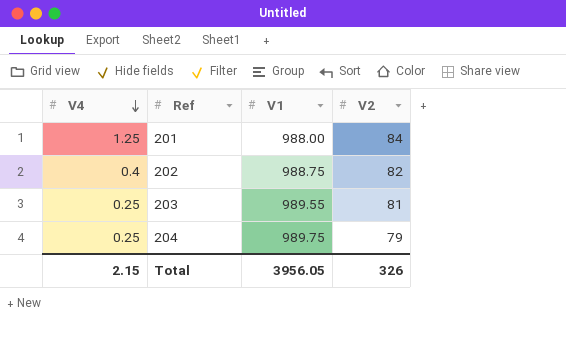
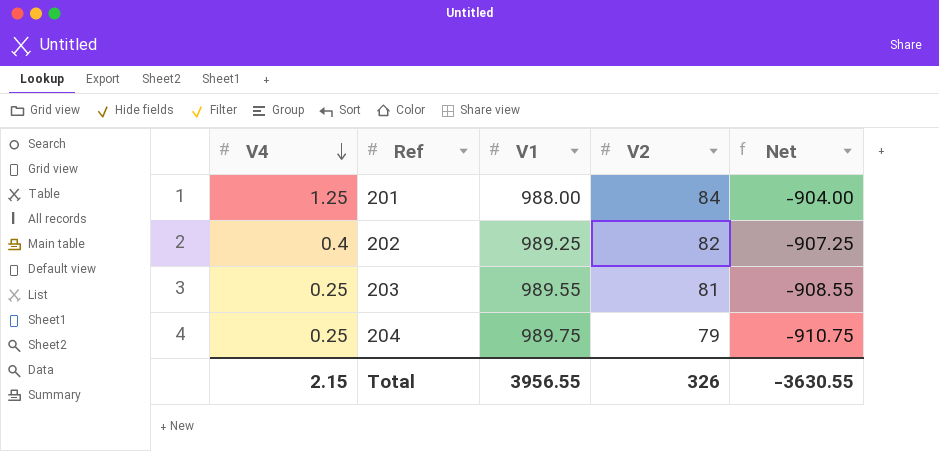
column Net | formula: none -> [V2] - [V1]
202 | V1: 988.75 -> 989.25
Total | V1: 3956.05 -> 3956.55

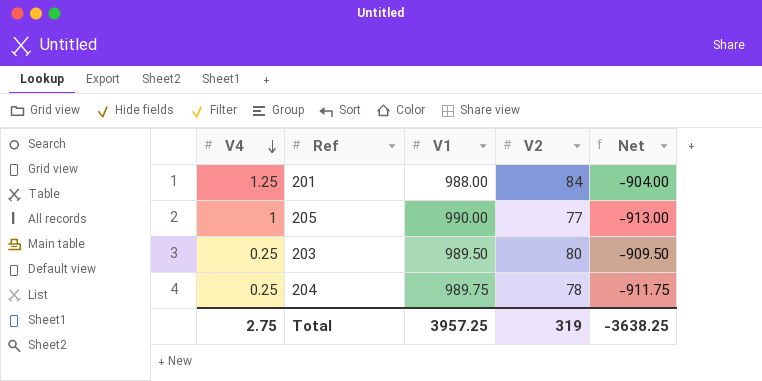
row 202: 0.4 | 989.25 | 82 | -907.25 -> none
row 205: none -> 1 | 990.00 | 77 | -913.00
203 | V1: 989.55 -> 989.50
203 | V2: 81 -> 80
203 | Net: -908.55 -> -909.50
204 | V2: 79 -> 78
204 | Net: -910.75 -> -911.75
Total | V4: 2.15 -> 2.75
Total | V1: 3956.55 -> 3957.25
Total | V2: 326 -> 319
Total | Net: -3630.55 -> -3638.25

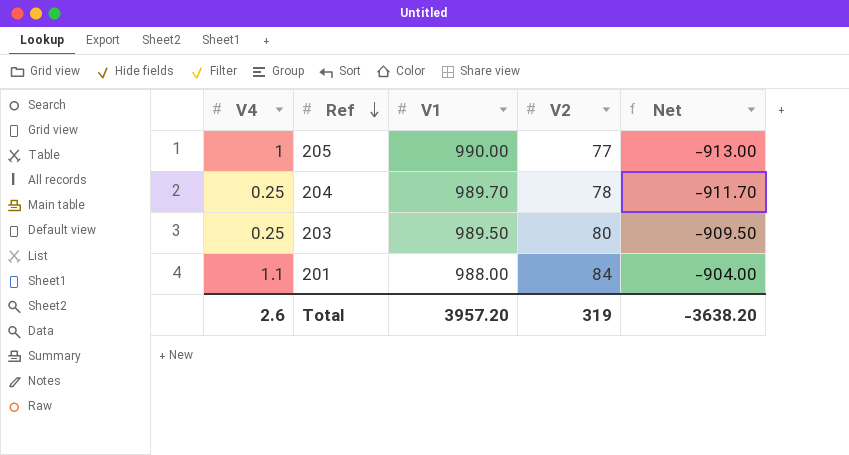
row order: V4 descending -> Ref descending
204 | V1: 989.75 -> 989.70
204 | Net: -911.75 -> -911.70
201 | V4: 1.25 -> 1.1
Total | V4: 2.75 -> 2.6
Total | V1: 3957.25 -> 3957.20
Total | Net: -3638.25 -> -3638.20

